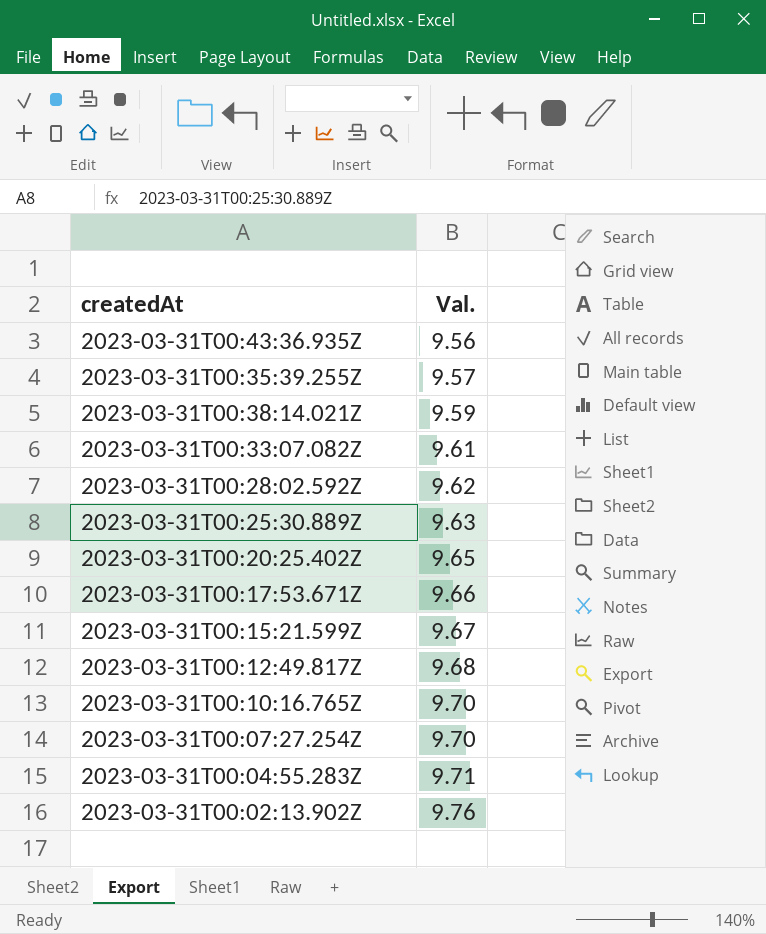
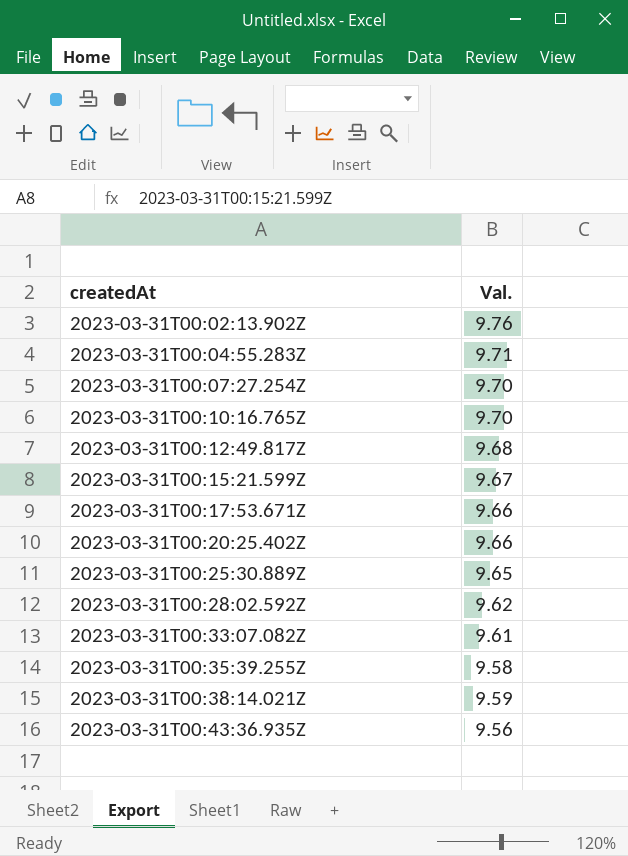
row order: Val. ascending -> createdAt ascending
2023-03-31T00:20:25.402Z | Val.: 9.65 -> 9.66
2023-03-31T00:25:30.889Z | Val.: 9.63 -> 9.65
2023-03-31T00:35:39.255Z | Val.: 9.57 -> 9.58

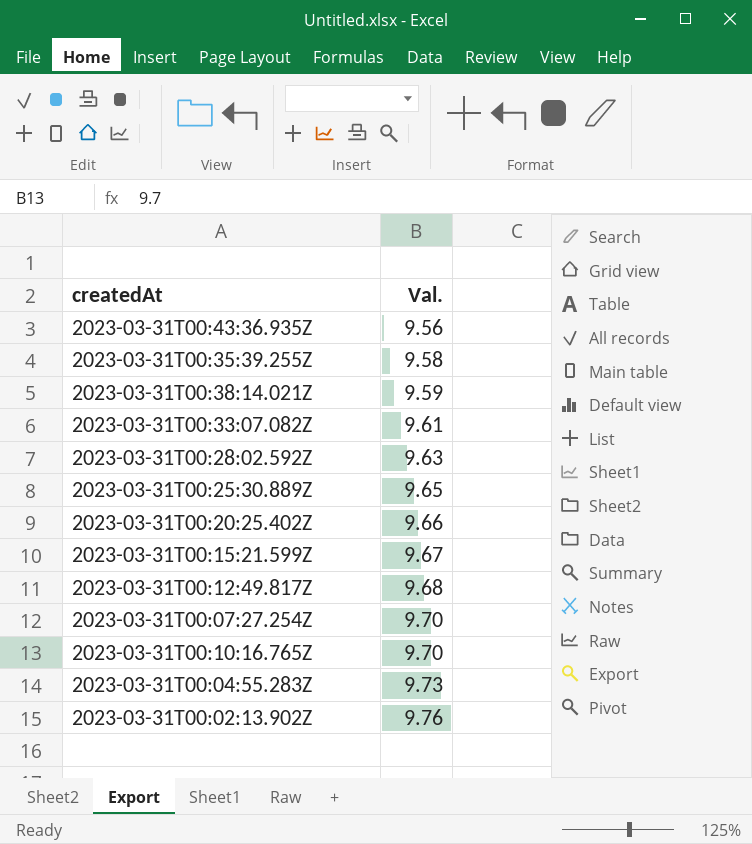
row order: createdAt ascending -> Val. ascending
row 2023-03-31T00:17:53.671Z: 9.66 -> none
2023-03-31T00:28:02.592Z | Val.: 9.62 -> 9.63
2023-03-31T00:04:55.283Z | Val.: 9.71 -> 9.73

